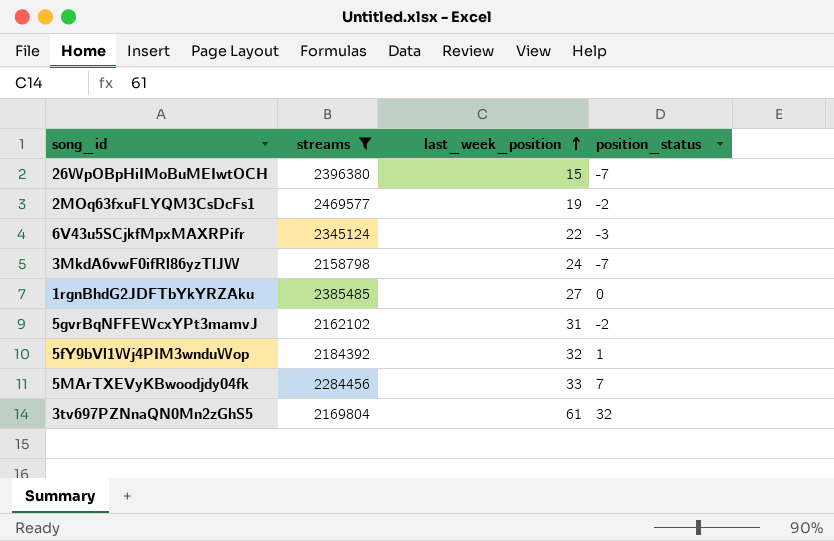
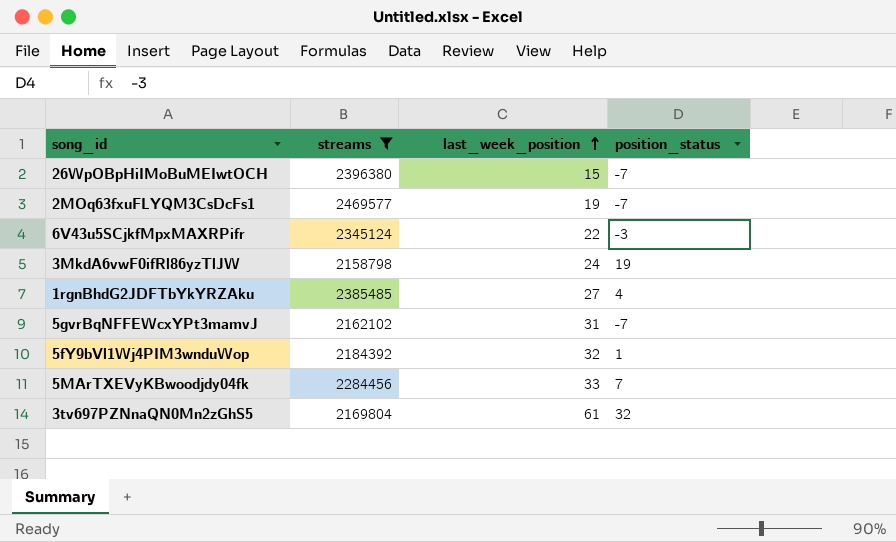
2MOq63fxuFLYQM3CsDcFs1 | position_status: -2 -> -7
3MkdA6vwF0ifRl86yzTlJW | position_status: -7 -> 19
1rgnBhdG2JDFTbYkYRZAku | position_status: 0 -> 4
5gvrBqNFFEWcxYPt3mamvJ | position_status: -2 -> -7

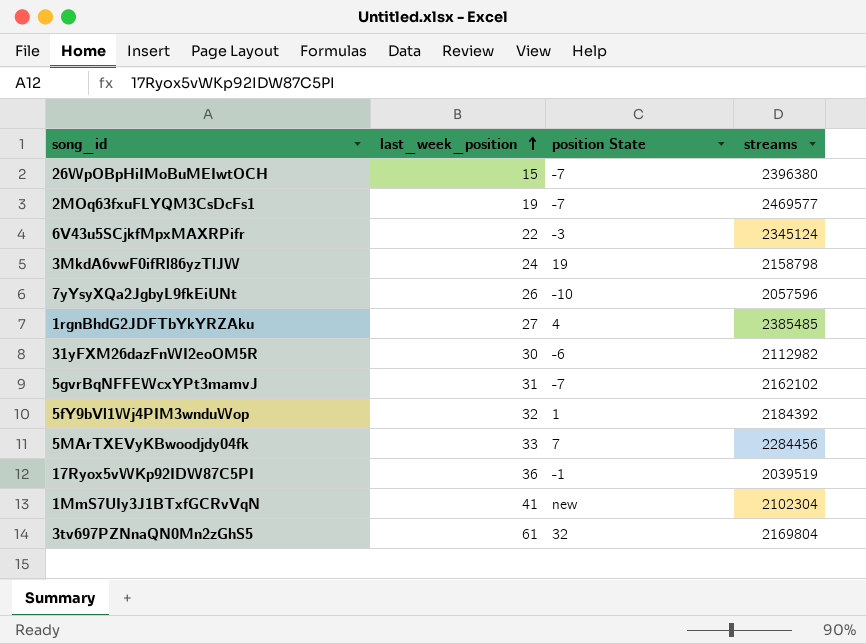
filter: streams >= 2158798 -> none
column name: position_status -> position State
column streams | position: 2 -> 4

